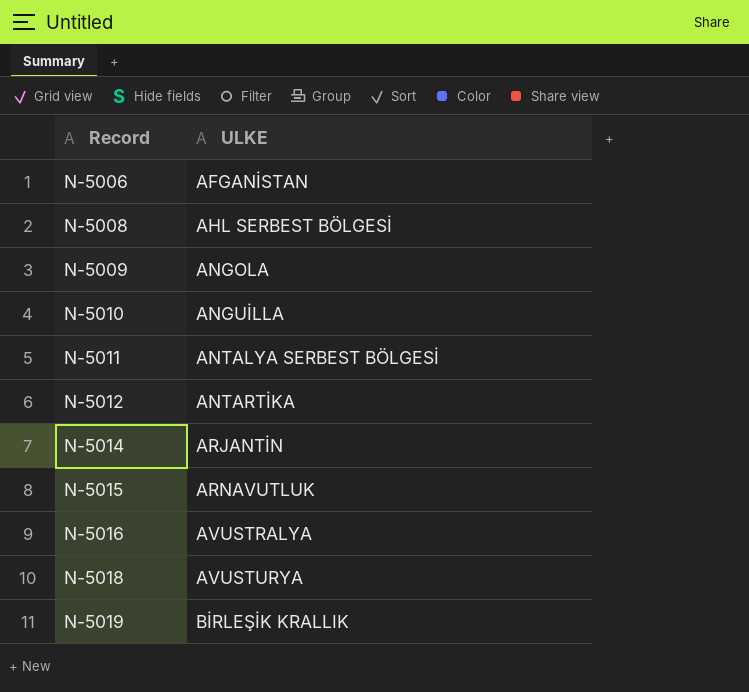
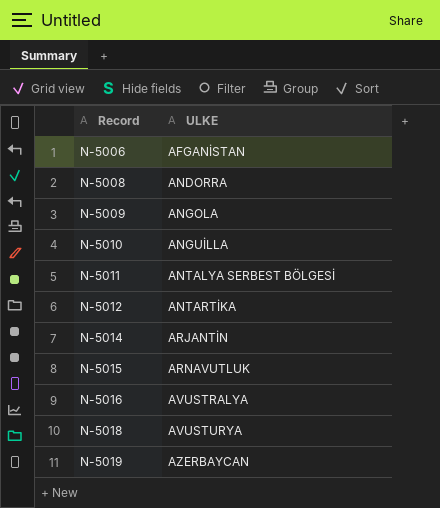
N-5008 | ULKE: AHL SERBEST BÖLGESİ -> ANDORRA
N-5019 | ULKE: BİRLEŞİK KRALLIK -> AZERBAYCAN

